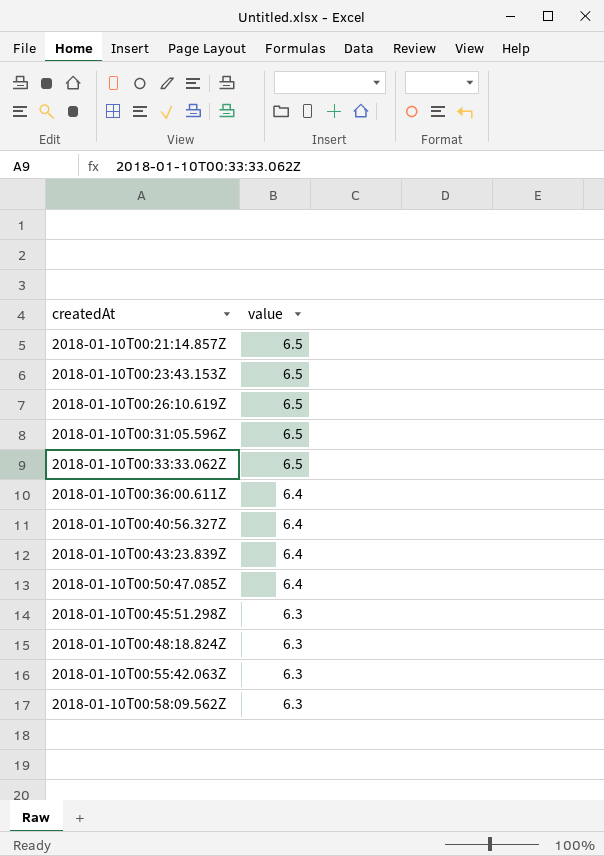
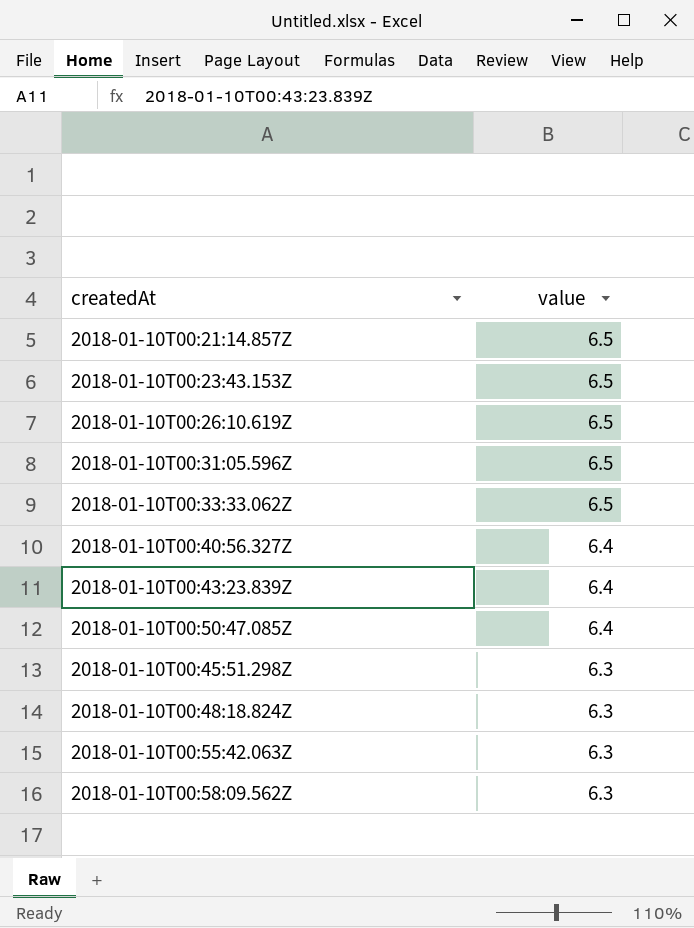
row 2018-01-10T00:36:00.611Z: 6.4 -> none

